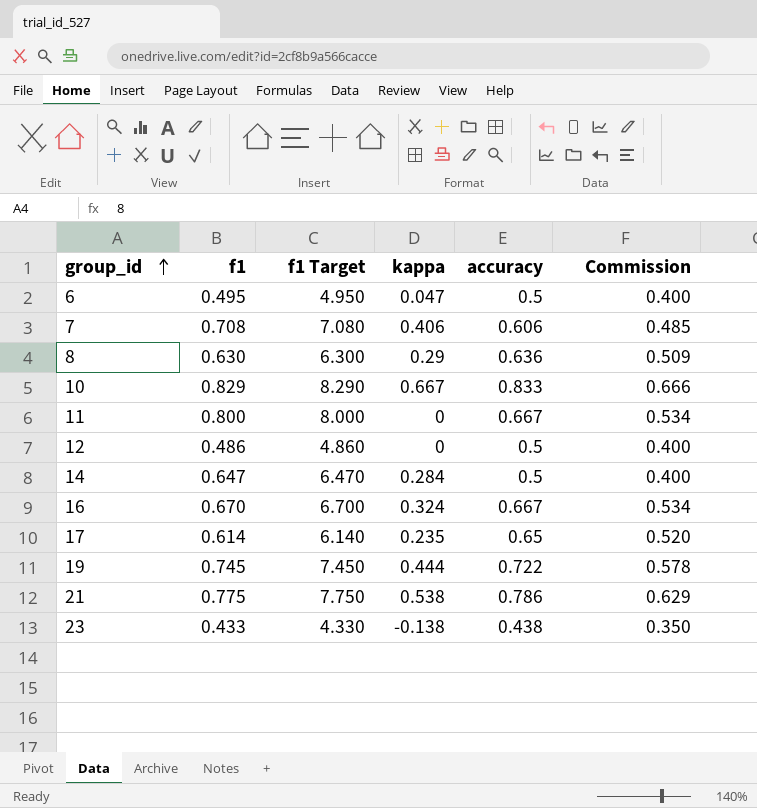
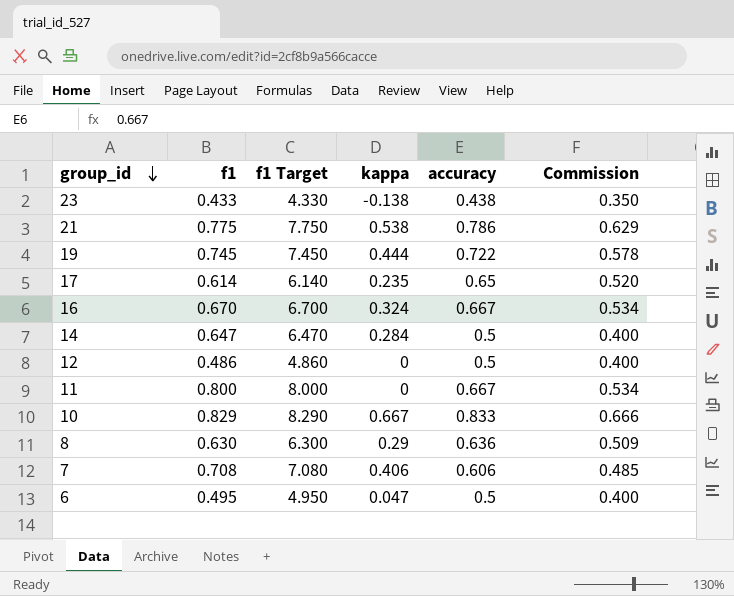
row order: group_id ascending -> group_id descending

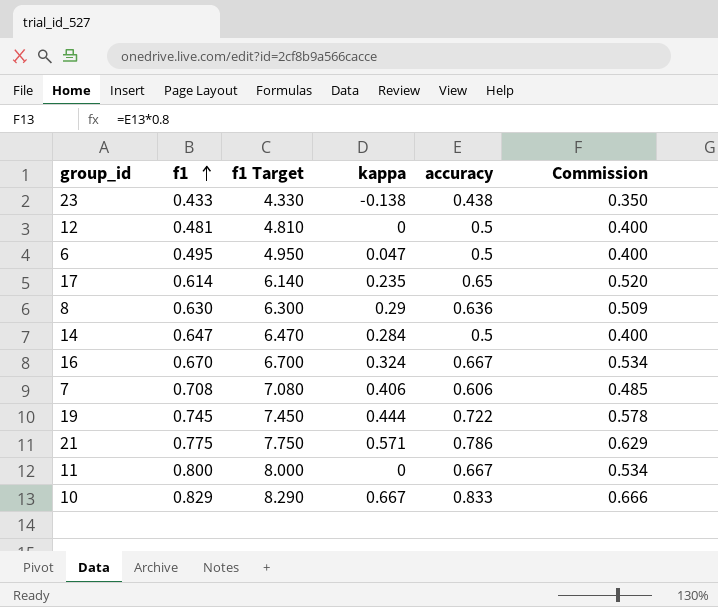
row order: group_id descending -> f1 ascending
12 | f1: 0.486 -> 0.481
12 | f1 Target: 4.860 -> 4.810
21 | kappa: 0.538 -> 0.571

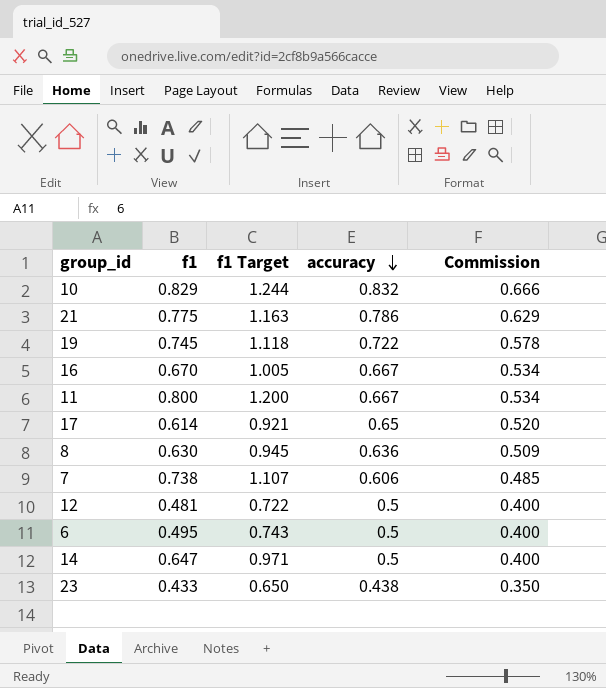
row order: f1 ascending -> accuracy descending
column kappa | position: 4 -> none
column f1 Target | formula: [f1] * 10 -> [f1] * 1.5
10 | accuracy: 0.833 -> 0.832
7 | f1: 0.708 -> 0.738

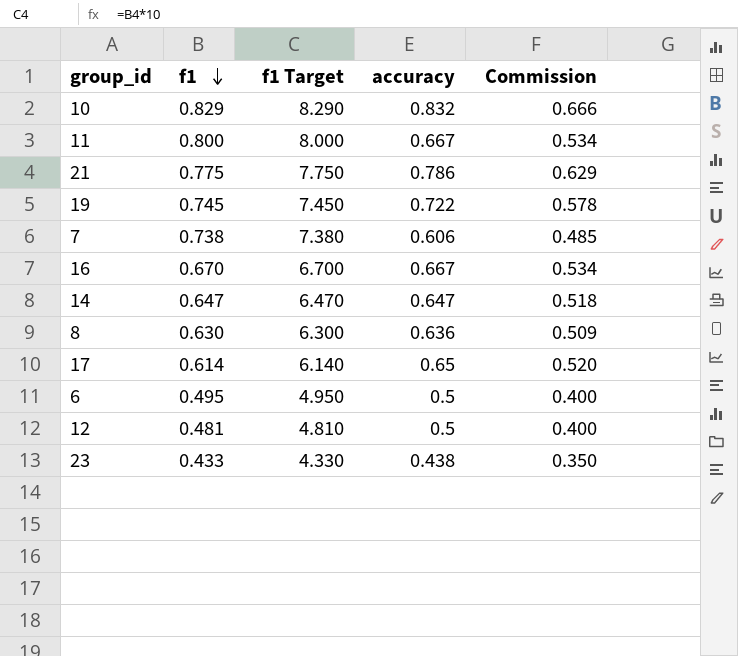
row order: accuracy descending -> f1 descending
column f1 Target | formula: [f1] * 1.5 -> [f1] * 10
14 | accuracy: 0.5 -> 0.647
14 | Commission: 0.400 -> 0.518

